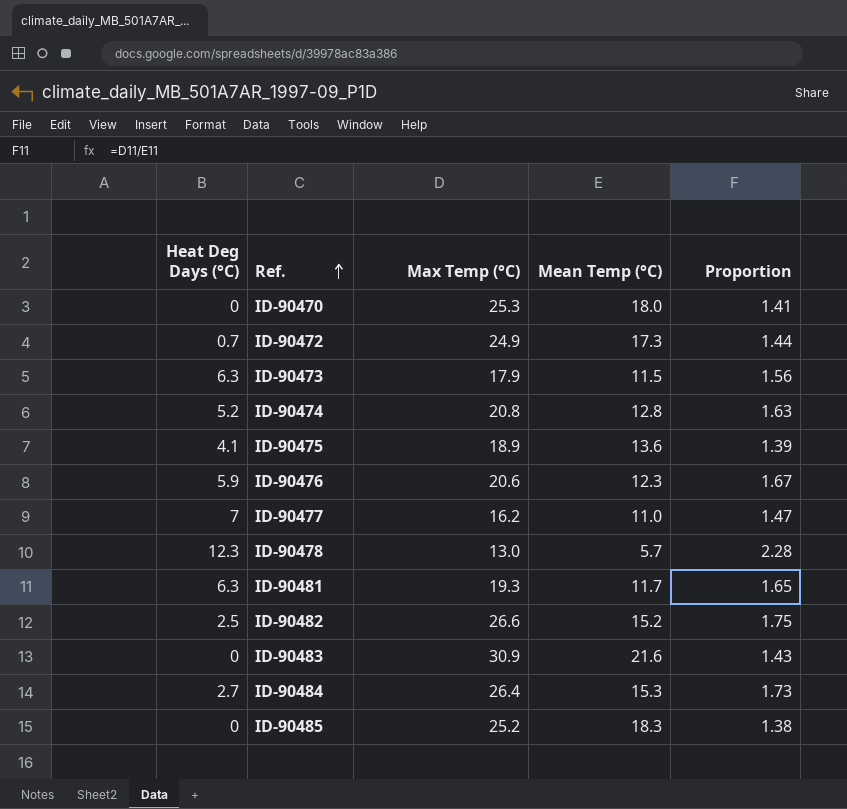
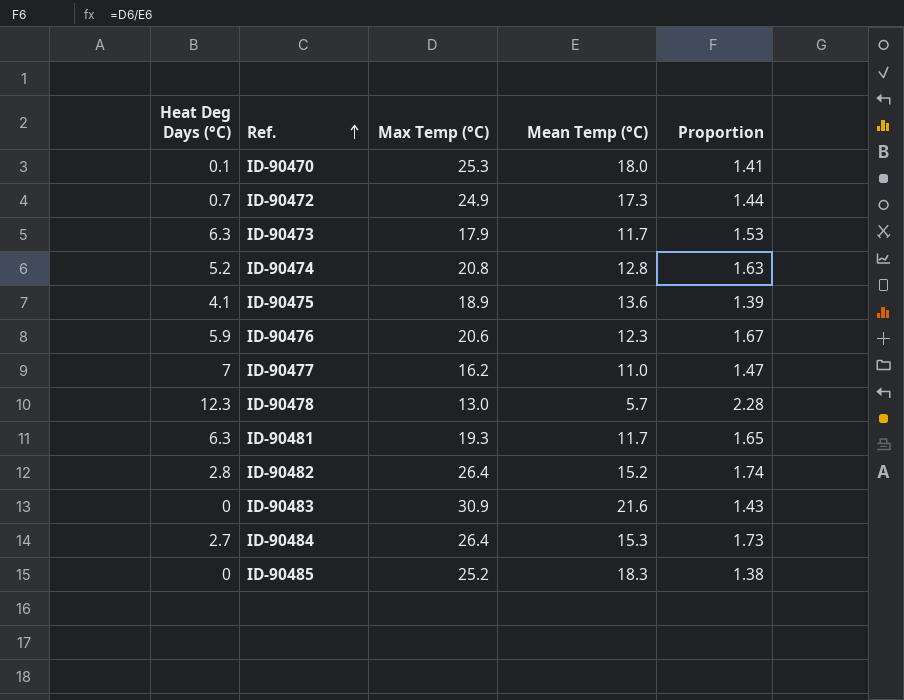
ID-90470 | Heat Deg Days (°C): 0 -> 0.1
ID-90473 | Mean Temp (°C): 11.5 -> 11.7
ID-90473 | Proportion: 1.56 -> 1.53
ID-90482 | Heat Deg Days (°C): 2.5 -> 2.8
ID-90482 | Max Temp (°C): 26.6 -> 26.4
ID-90482 | Proportion: 1.75 -> 1.74

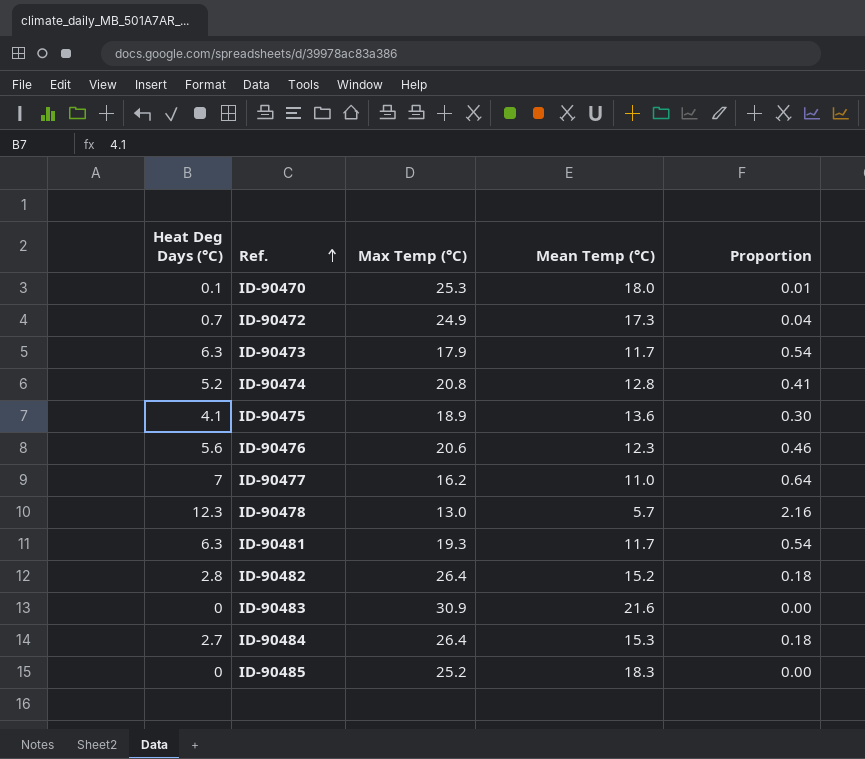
column Proportion | formula: [Max Temp (°C)] / [Mean Temp (°C)] -> [Heat Deg Days (°C)] / [Mean Temp (°C)]
ID-90476 | Heat Deg Days (°C): 5.9 -> 5.6

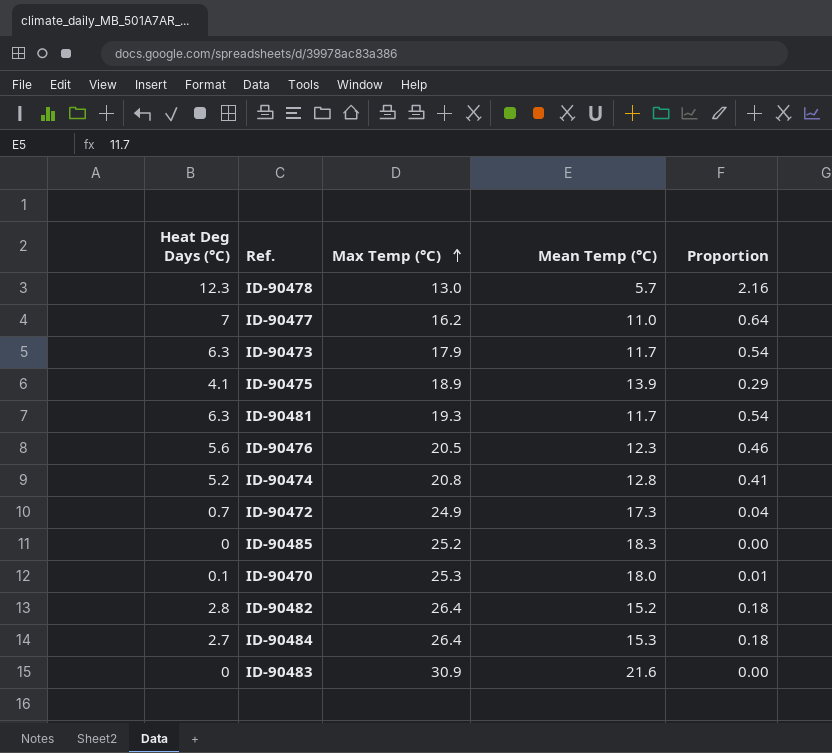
row order: Ref. ascending -> Max Temp (°C) ascending
ID-90475 | Mean Temp (°C): 13.6 -> 13.9
ID-90475 | Proportion: 0.30 -> 0.29
ID-90476 | Max Temp (°C): 20.6 -> 20.5

